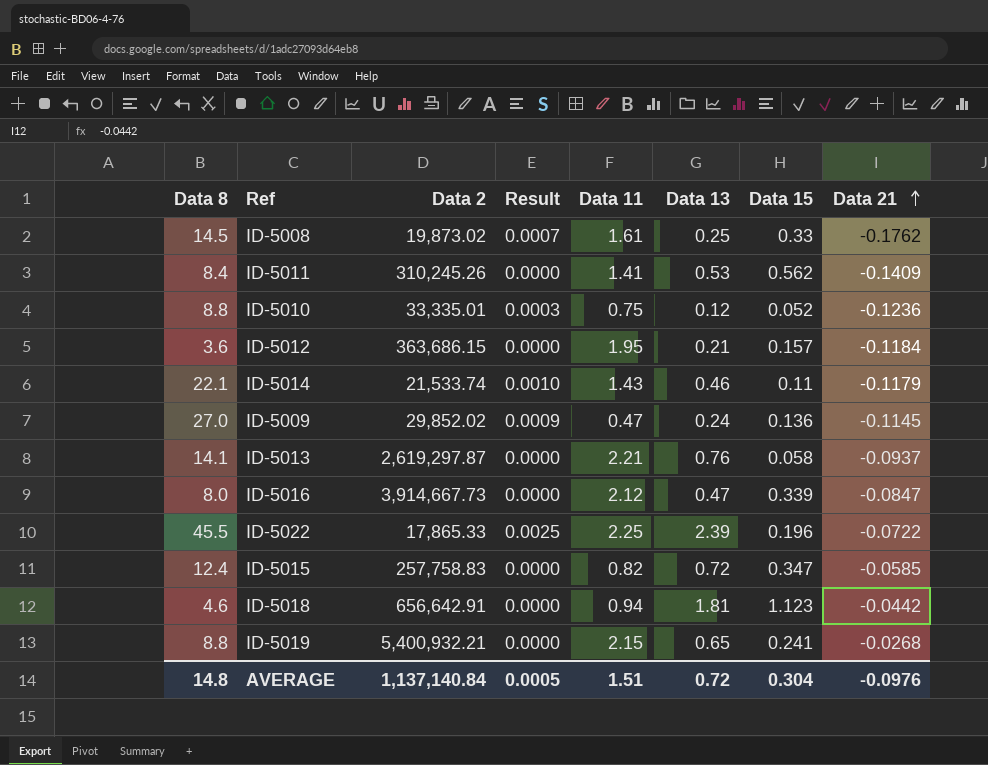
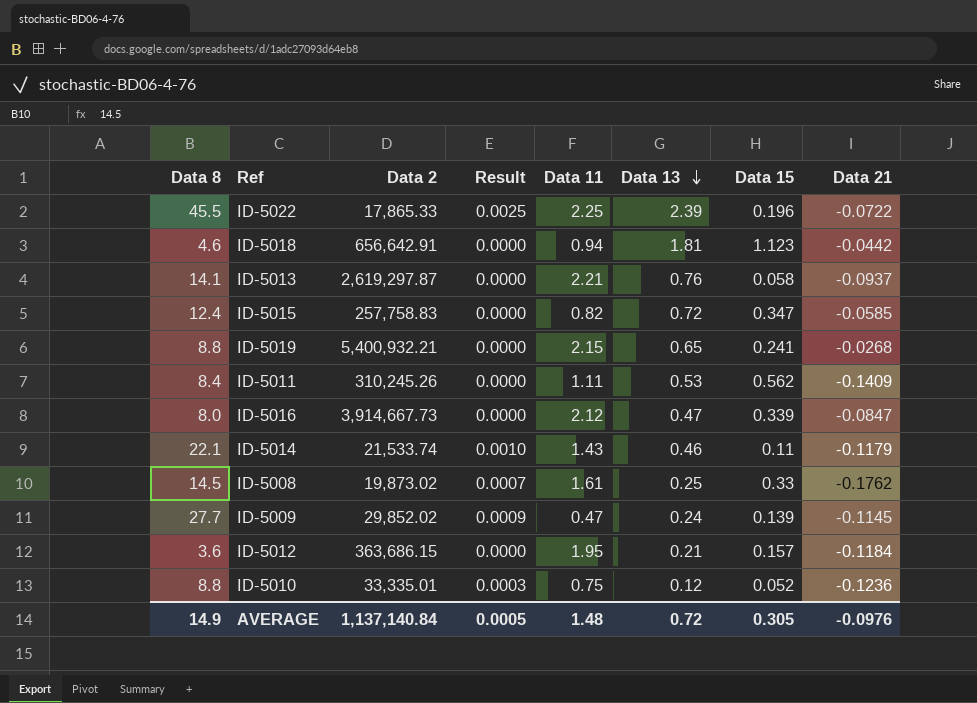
row order: Data 21 ascending -> Data 13 descending
ID-5011 | Data 11: 1.41 -> 1.11
ID-5009 | Data 8: 27.0 -> 27.7
ID-5009 | Data 15: 0.136 -> 0.139
AVERAGE | Data 8: 14.8 -> 14.9
AVERAGE | Data 11: 1.51 -> 1.48
AVERAGE | Data 15: 0.304 -> 0.305

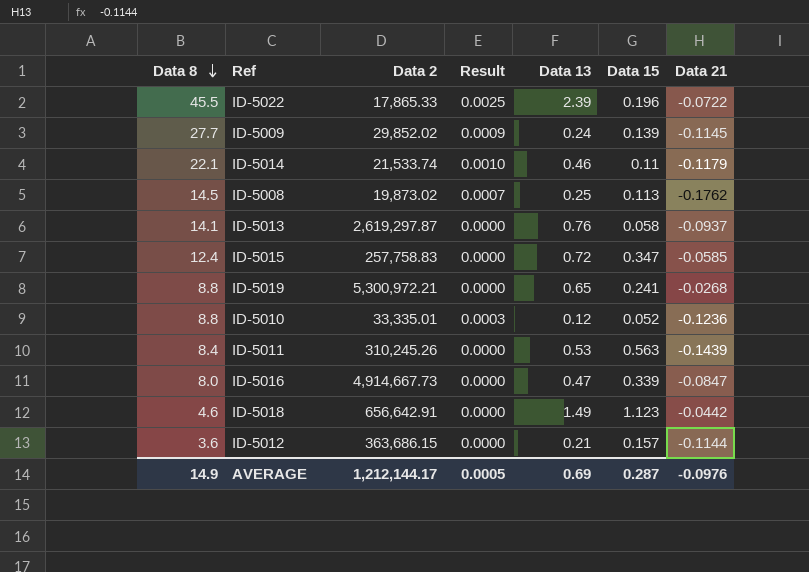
row order: Data 13 descending -> Data 8 descending
column Data 11 | position: 5 -> none
ID-5008 | Data 15: 0.33 -> 0.113
ID-5019 | Data 2: 5,400,932.21 -> 5,300,972.21
ID-5011 | Data 15: 0.562 -> 0.563
ID-5011 | Data 21: -0.1409 -> -0.1439
ID-5016 | Data 2: 3,914,667.73 -> 4,914,667.73
ID-5018 | Data 13: 1.81 -> 1.49
ID-5012 | Data 21: -0.1184 -> -0.1144
AVERAGE | Data 2: 1,137,140.84 -> 1,212,144.17
AVERAGE | Data 13: 0.72 -> 0.69
AVERAGE | Data 15: 0.305 -> 0.287

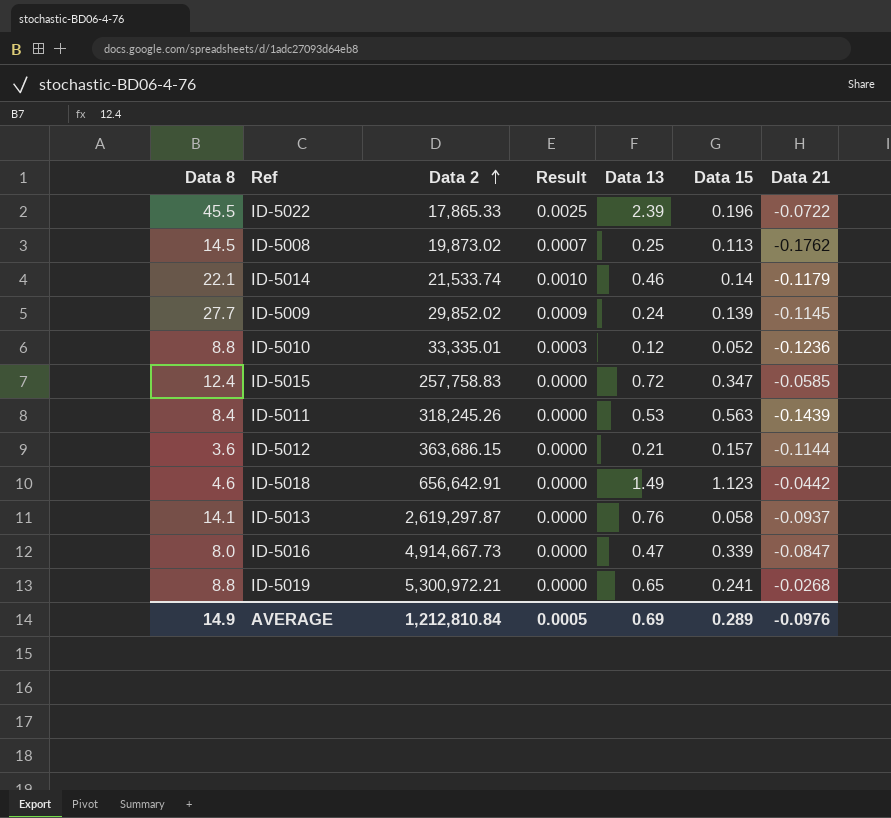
row order: Data 8 descending -> Data 2 ascending
ID-5014 | Data 15: 0.11 -> 0.14
ID-5011 | Data 2: 310,245.26 -> 318,245.26
AVERAGE | Data 2: 1,212,144.17 -> 1,212,810.84
AVERAGE | Data 15: 0.287 -> 0.289

